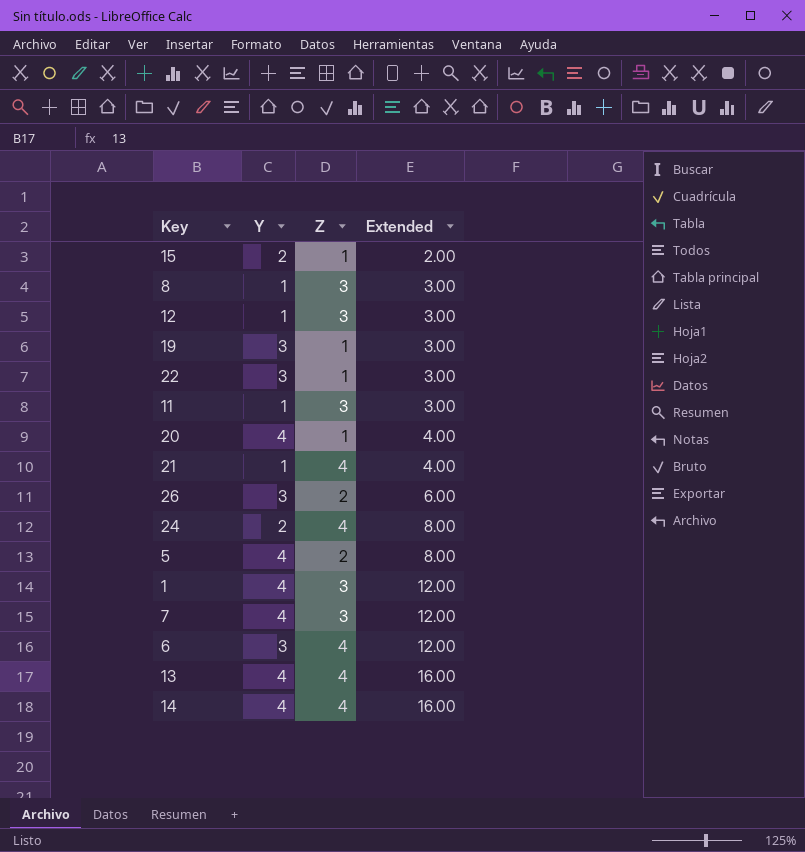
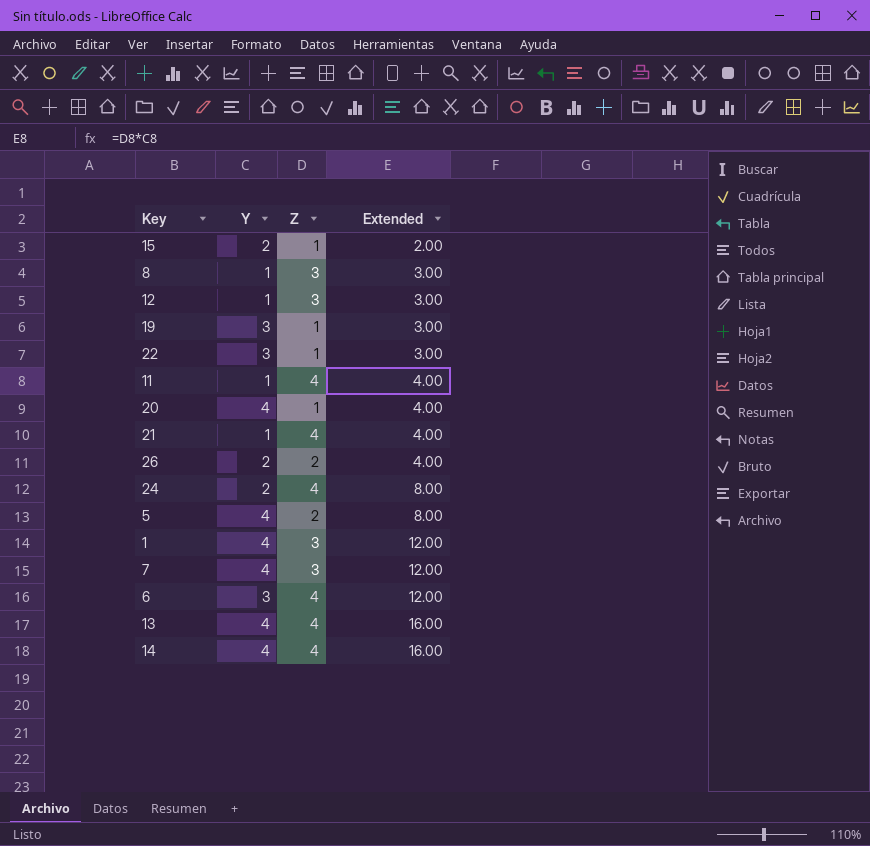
11 | Z: 3 -> 4
11 | Extended: 3.00 -> 4.00
26 | Y: 3 -> 2
26 | Extended: 6.00 -> 4.00

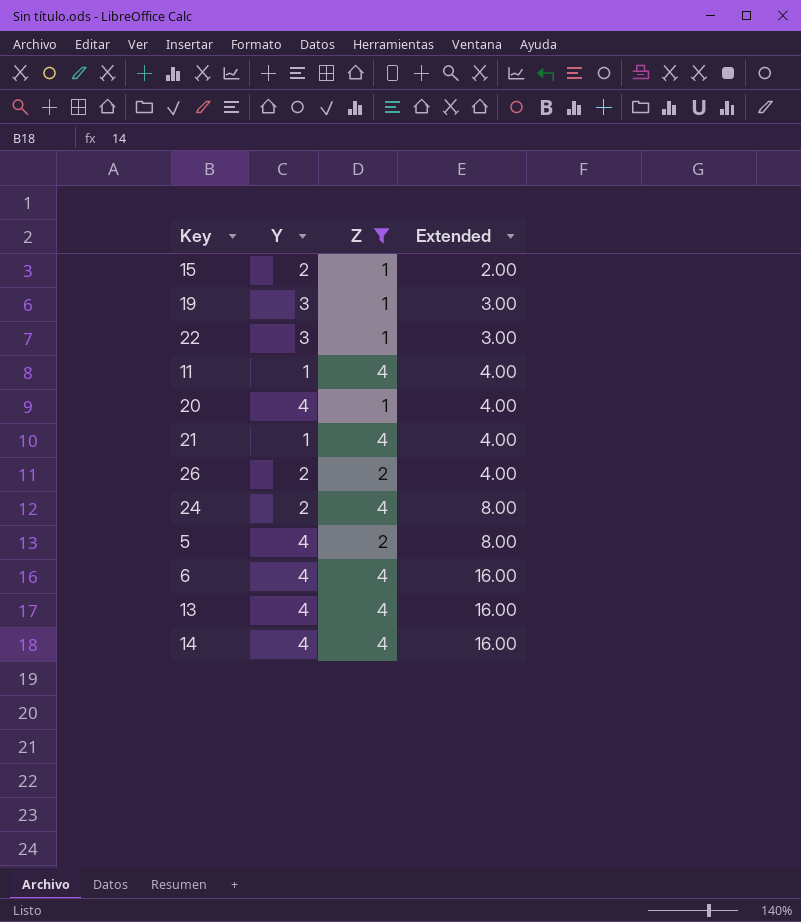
filter: none -> Z != 3
6 | Y: 3 -> 4
6 | Extended: 12.00 -> 16.00

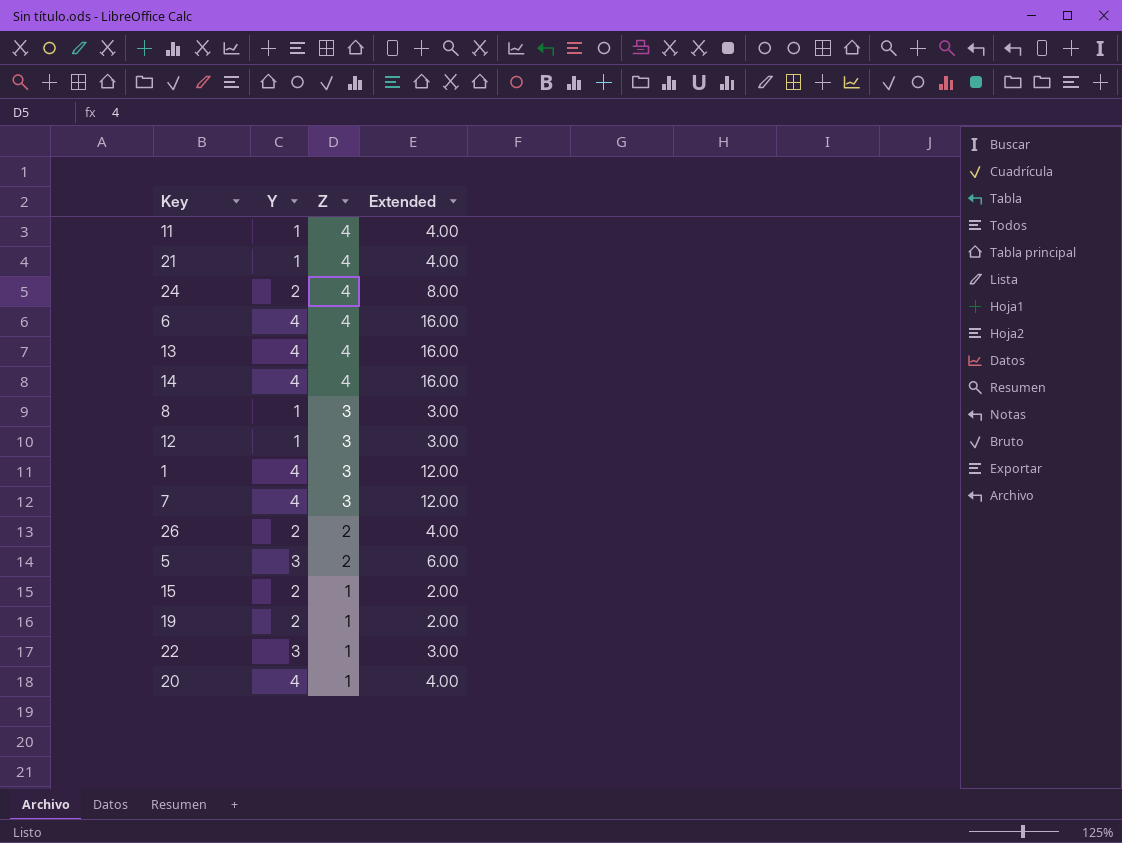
filter: Z != 3 -> none
row order: Extended ascending -> Z descending
5 | Y: 4 -> 3
5 | Extended: 8.00 -> 6.00
19 | Y: 3 -> 2
19 | Extended: 3.00 -> 2.00

